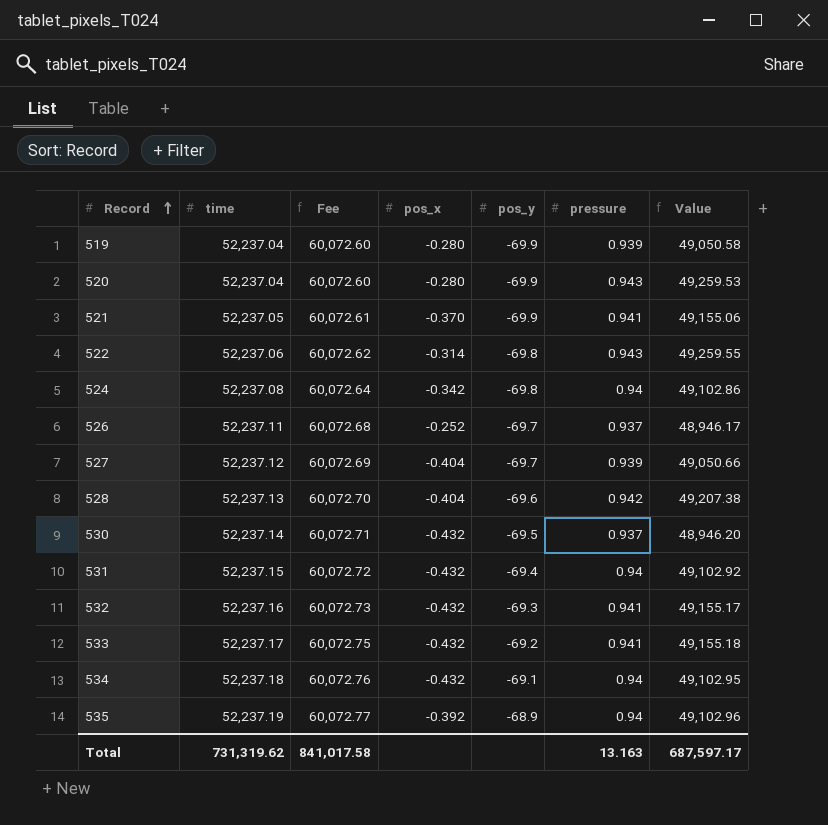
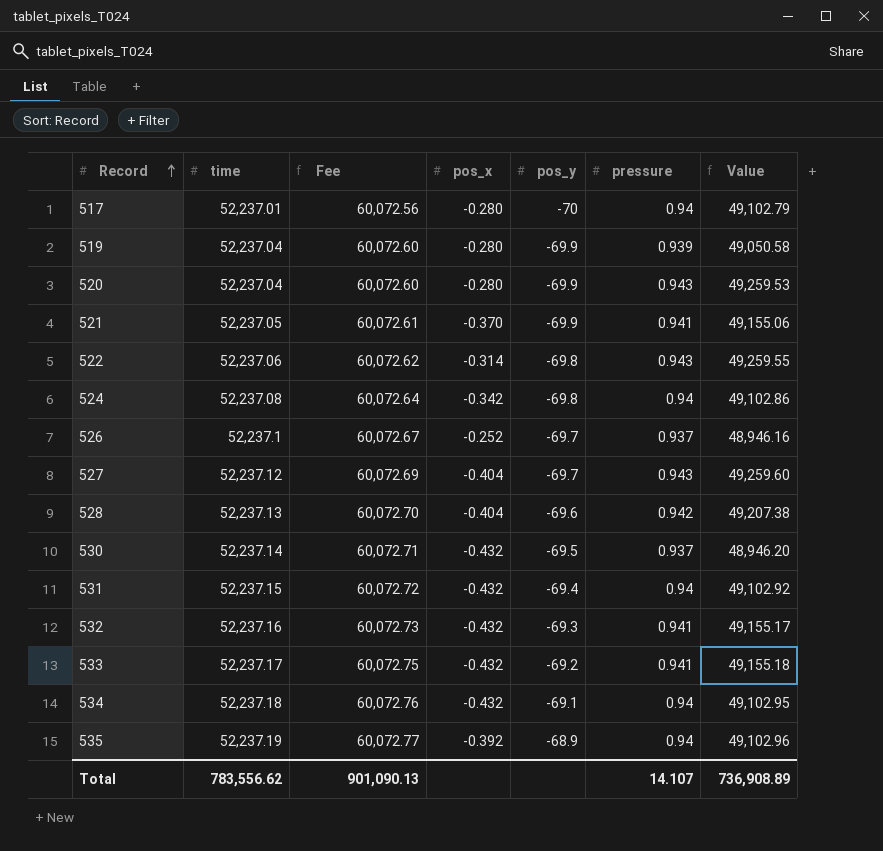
row 517: none -> 52,237.01 | 60,072.56 | -0.280 | -70 | 0.94 | 49,102.79
526 | time: 52,237.11 -> 52,237.1
526 | Fee: 60,072.68 -> 60,072.67
526 | Value: 48,946.17 -> 48,946.16
527 | pressure: 0.939 -> 0.943
527 | Value: 49,050.66 -> 49,259.60
Total | time: 731,319.62 -> 783,556.62
Total | Fee: 841,017.58 -> 901,090.13
Total | pressure: 13.163 -> 14.107
Total | Value: 687,597.17 -> 736,908.89

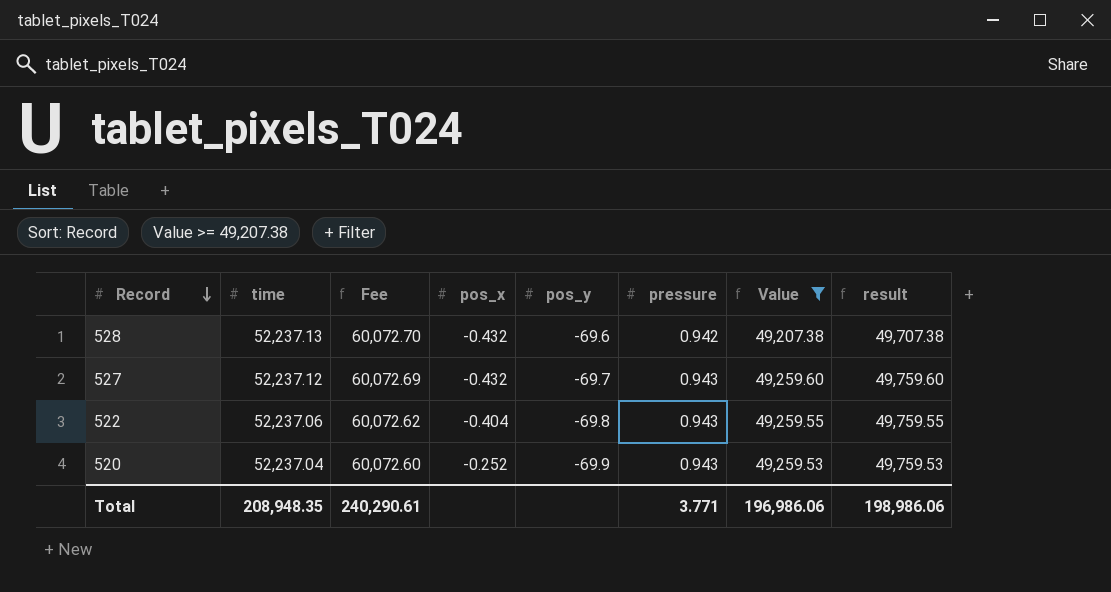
filter: none -> Value >= 49,207.38
row order: Record ascending -> Record descending
column result | formula: none -> [Value] + 500
528 | pos_x: -0.404 -> -0.432
527 | pos_x: -0.404 -> -0.432
522 | pos_x: -0.314 -> -0.404
520 | pos_x: -0.280 -> -0.252
Total | time: 783,556.62 -> 208,948.35
Total | Fee: 901,090.13 -> 240,290.61
Total | pressure: 14.107 -> 3.771
Total | Value: 736,908.89 -> 196,986.06

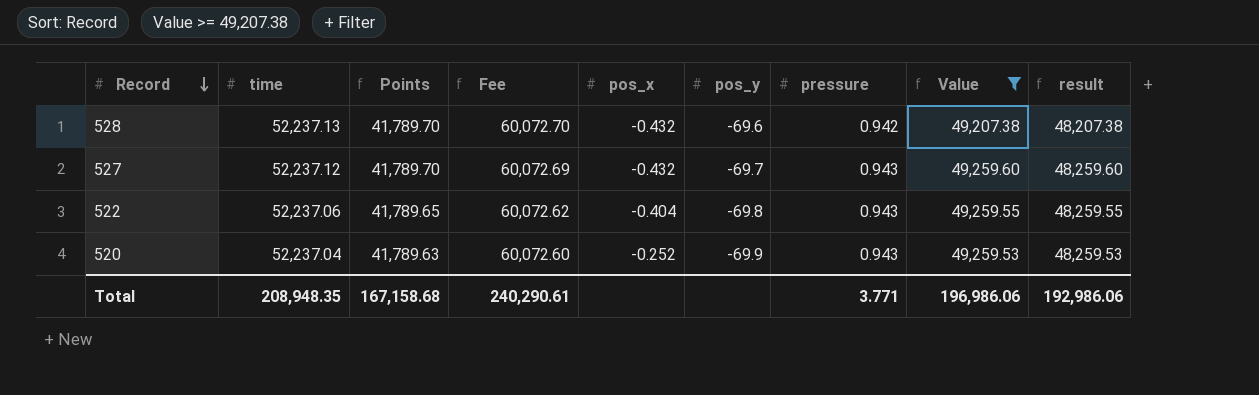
column Points | formula: none -> [time] * 0.8
column result | formula: [Value] + 500 -> [Value] - 1000
Total | result: 198,986.06 -> 192,986.06

